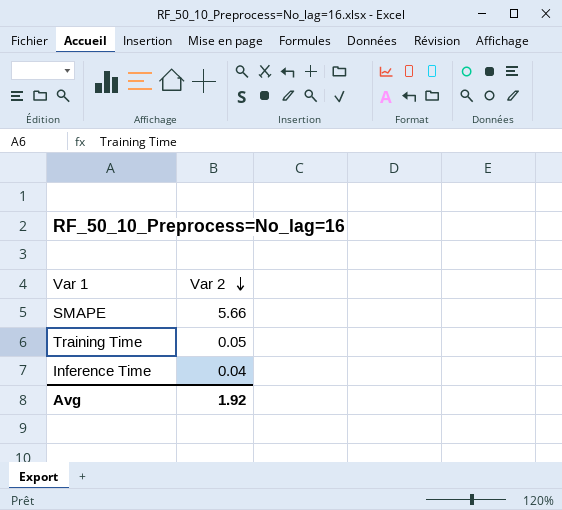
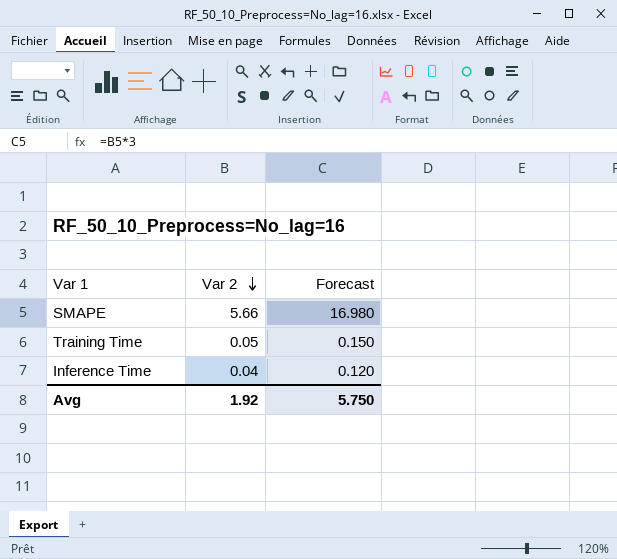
column Forecast | formula: none -> [Var 2] * 3

